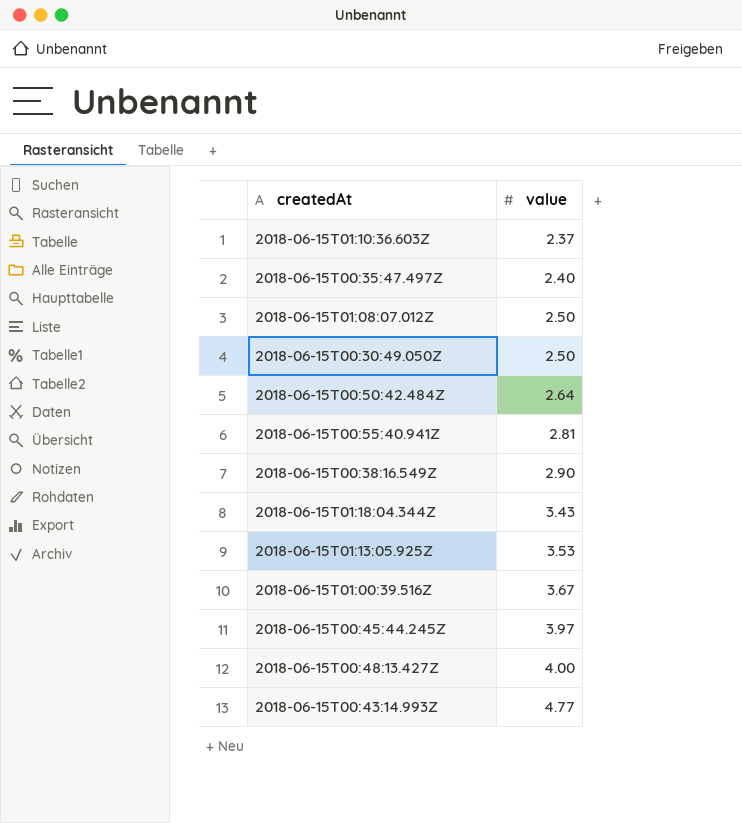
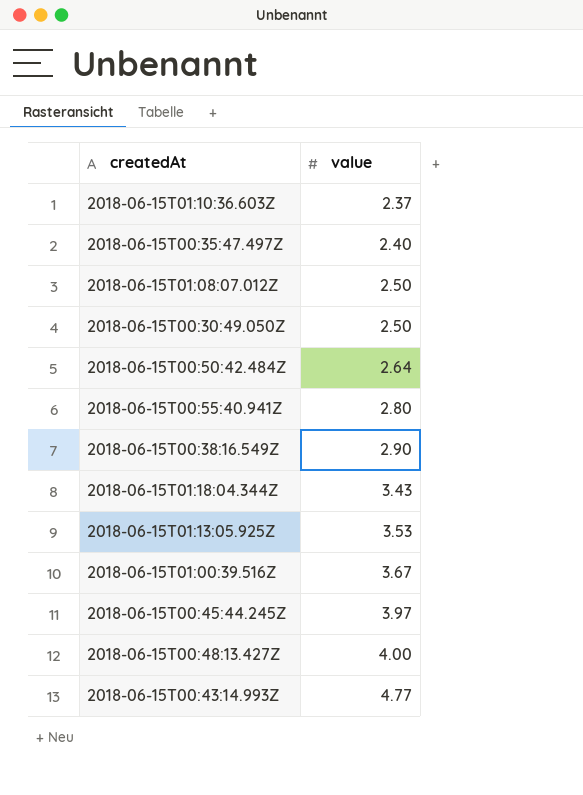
2018-06-15T00:55:40.941Z | value: 2.81 -> 2.80

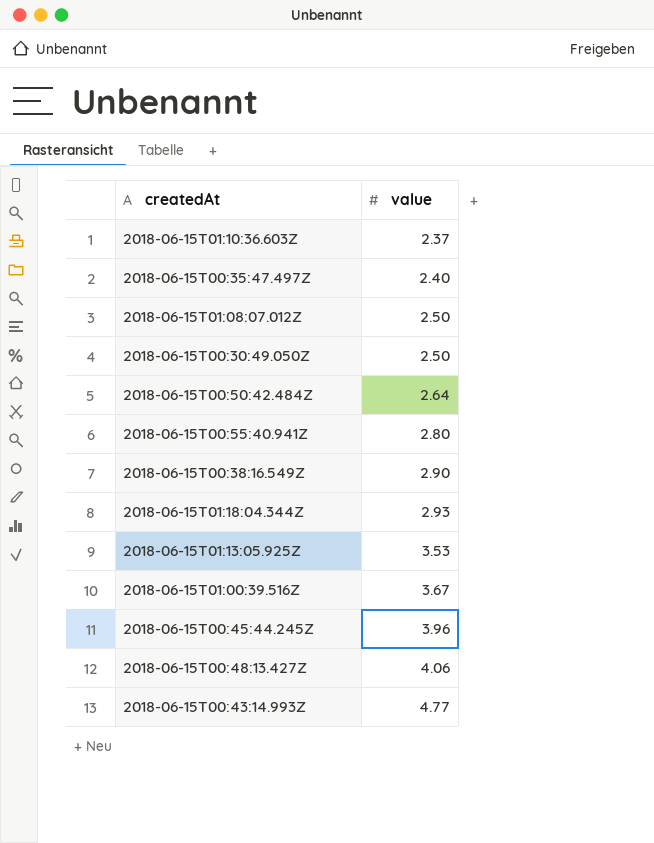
2018-06-15T01:18:04.344Z | value: 3.43 -> 2.93
2018-06-15T00:45:44.245Z | value: 3.97 -> 3.96
2018-06-15T00:48:13.427Z | value: 4.00 -> 4.06

